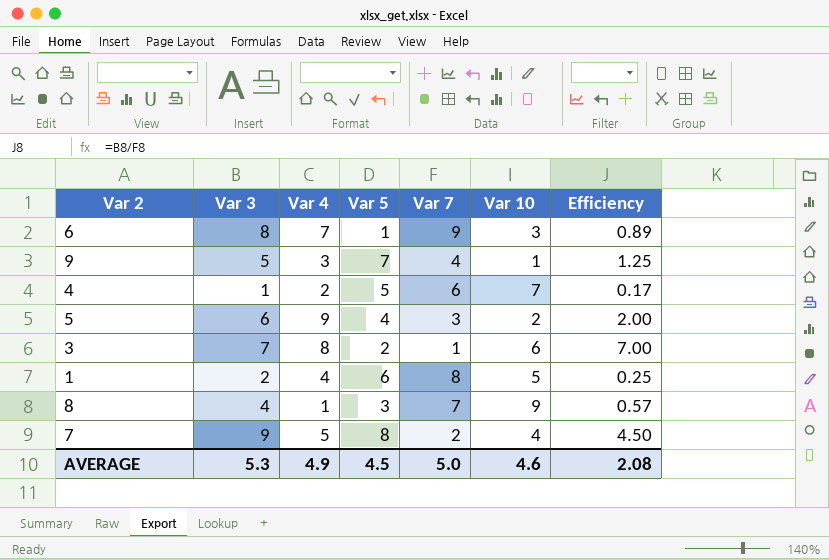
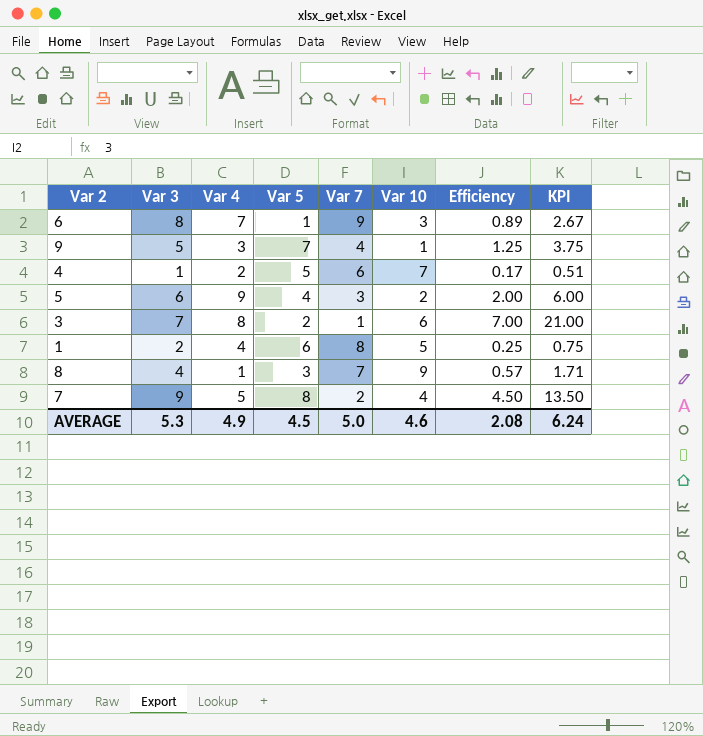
column KPI | formula: none -> [Efficiency] * 3

